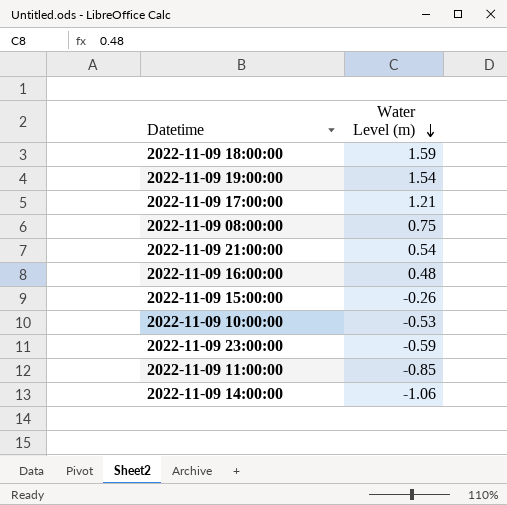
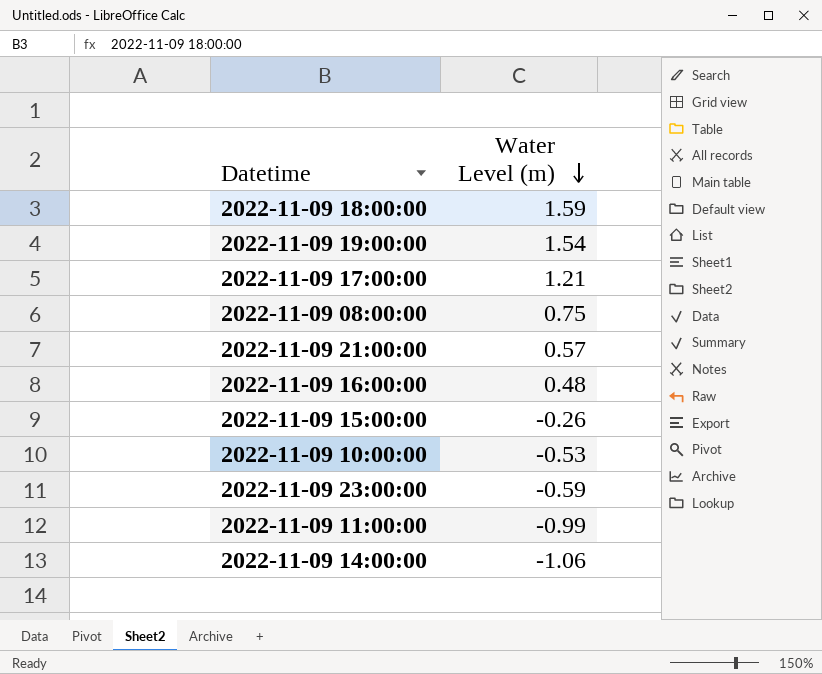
2022-11-09 21:00:00 | Water Level (m): 0.54 -> 0.57
2022-11-09 11:00:00 | Water Level (m): -0.85 -> -0.99

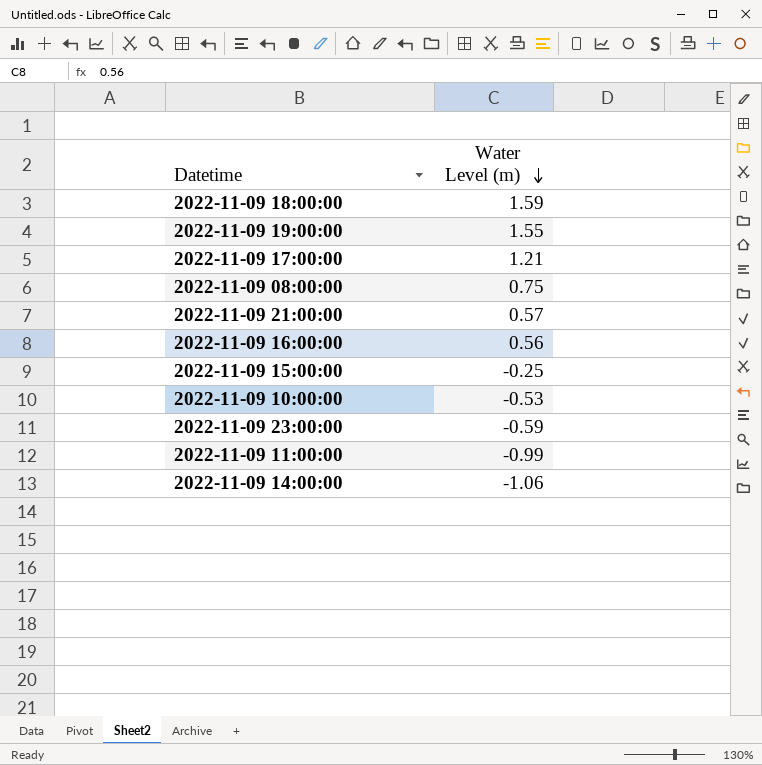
2022-11-09 19:00:00 | Water Level (m): 1.54 -> 1.55
2022-11-09 16:00:00 | Water Level (m): 0.48 -> 0.56
2022-11-09 15:00:00 | Water Level (m): -0.26 -> -0.25

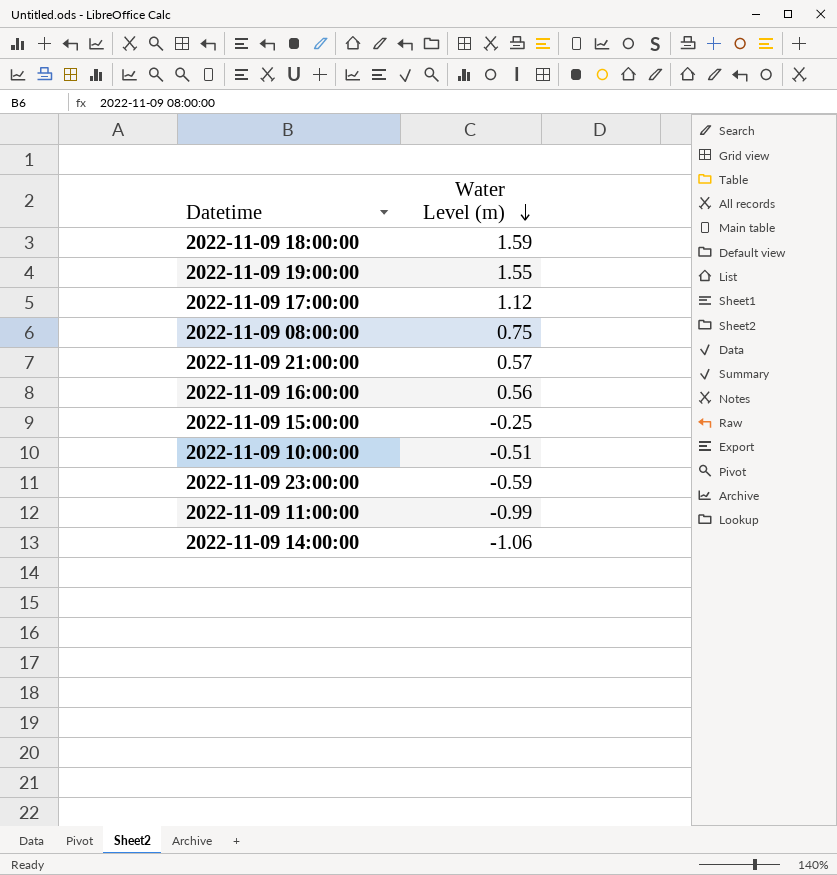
2022-11-09 17:00:00 | Water Level (m): 1.21 -> 1.12
2022-11-09 10:00:00 | Water Level (m): -0.53 -> -0.51

